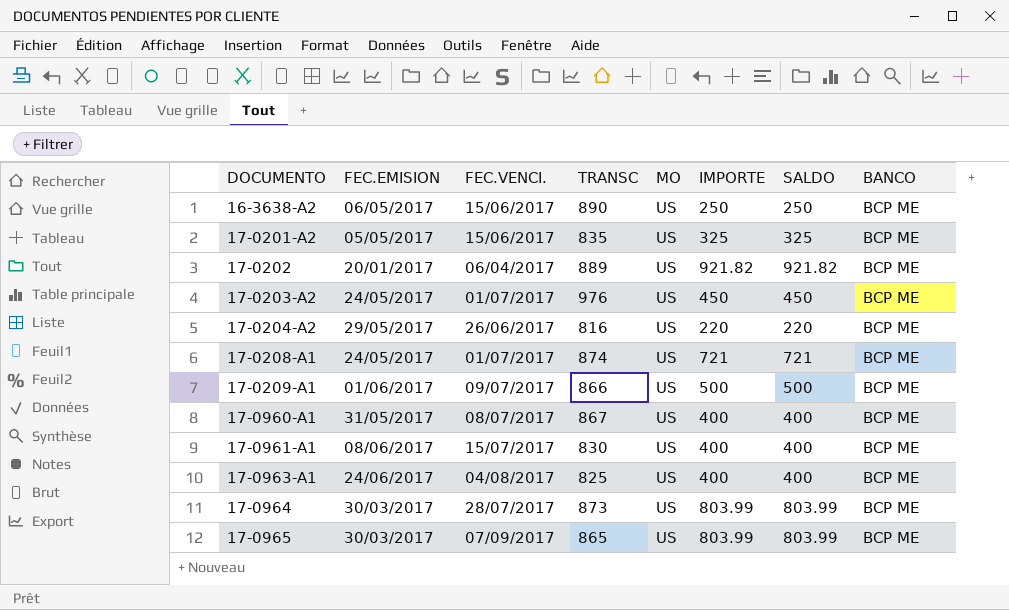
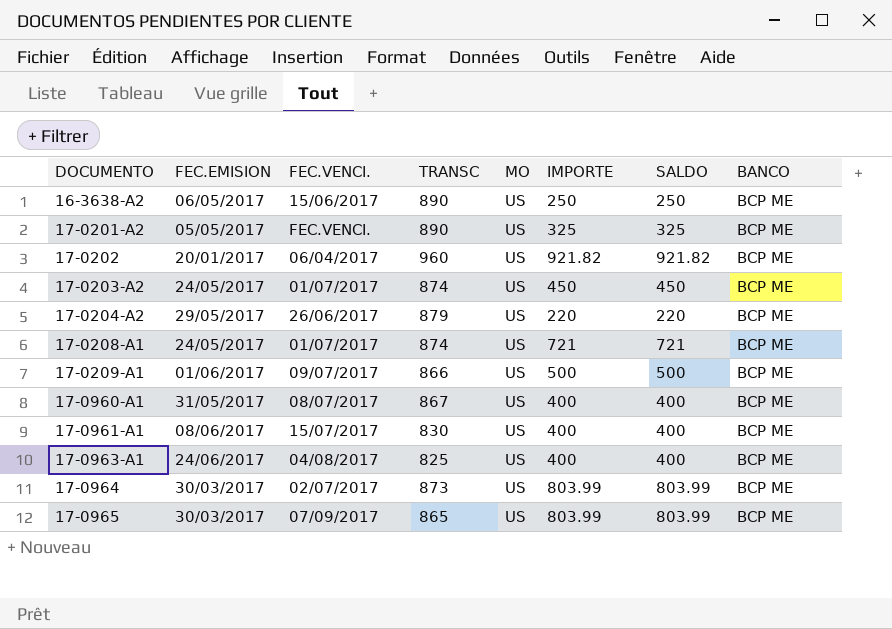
17-0201-A2 | FEC.VENCI.: 15/06/2017 -> FEC.VENCI.
17-0201-A2 | TRANSC: 835 -> 890
17-0202 | TRANSC: 889 -> 960
17-0203-A2 | TRANSC: 976 -> 874
17-0204-A2 | TRANSC: 816 -> 879
17-0964 | FEC.VENCI.: 28/07/2017 -> 02/07/2017

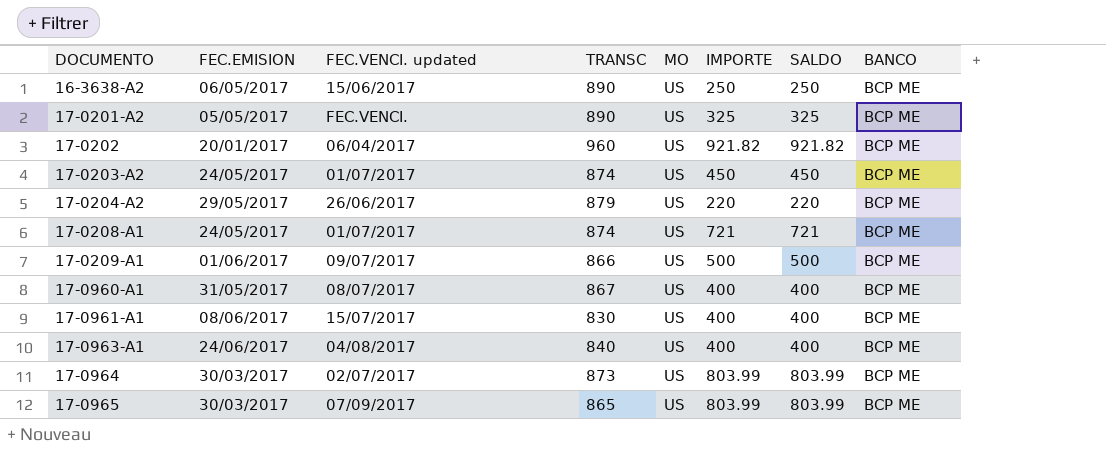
column name: FEC.VENCI. -> FEC.VENCI. updated
17-0963-A1 | TRANSC: 825 -> 840

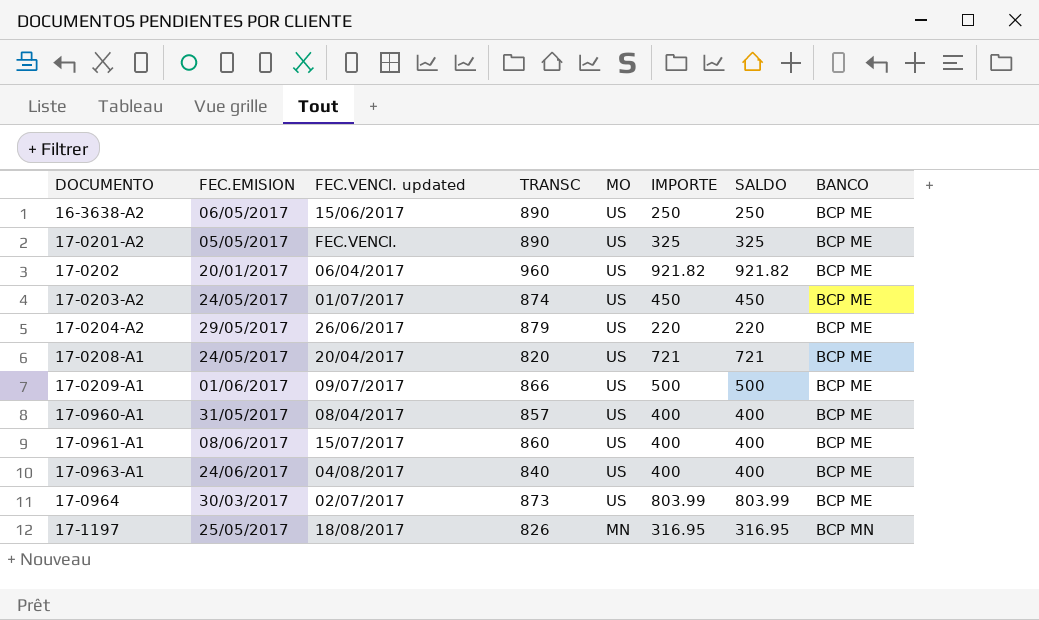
row 17-0965: 30/03/2017 | 07/09/2017 | 865 | US | 803.99 | 803.99 | BCP ME -> none
17-0208-A1 | FEC.VENCI. updated: 01/07/2017 -> 20/04/2017
17-0208-A1 | TRANSC: 874 -> 820
17-0960-A1 | FEC.VENCI. updated: 08/07/2017 -> 08/04/2017
17-0960-A1 | TRANSC: 867 -> 857
17-0961-A1 | TRANSC: 830 -> 860
row 17-1197: none -> 25/05/2017 | 18/08/2017 | 826 | MN | 316.95 | 316.95 | BCP MN

